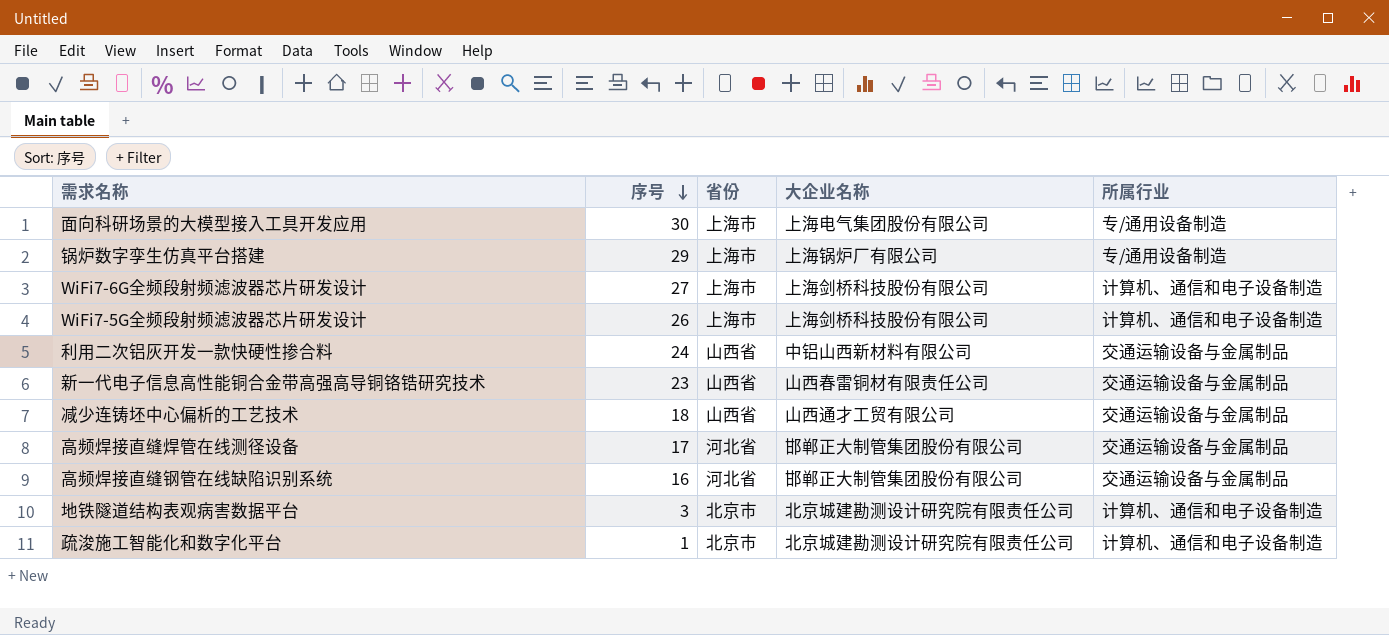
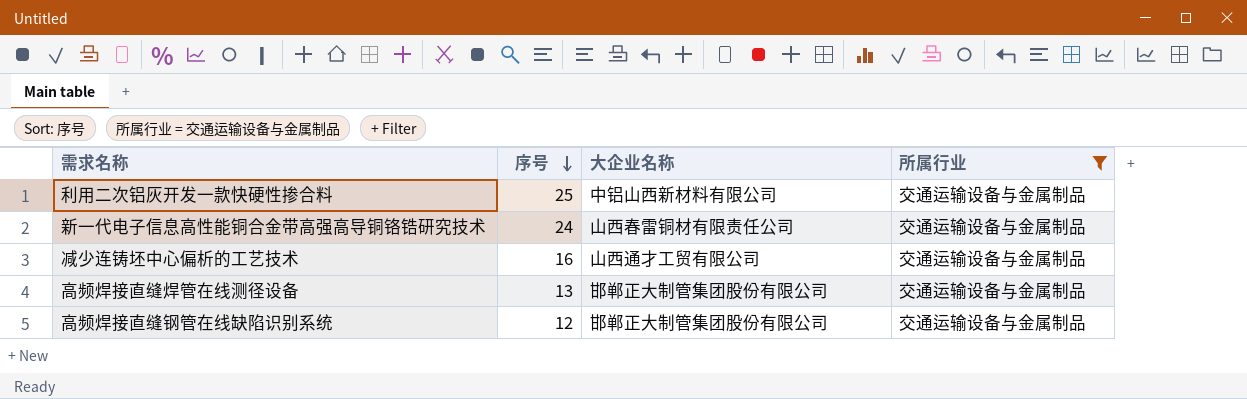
filter: none -> 所属行业 = 交通运输设备与金属制品
column 省份 | position: 3 -> none
利用二次铝灰开发一款快硬性掺合料 | 序号: 24 -> 25
新一代电子信息高性能铜合金带高强高导铜铬锆研究技术 | 序号: 23 -> 24
减少连铸坯中心偏析的工艺技术 | 序号: 18 -> 16
高频焊接直缝焊管在线测径设备 | 序号: 17 -> 13
高频焊接直缝钢管在线缺陷识别系统 | 序号: 16 -> 12

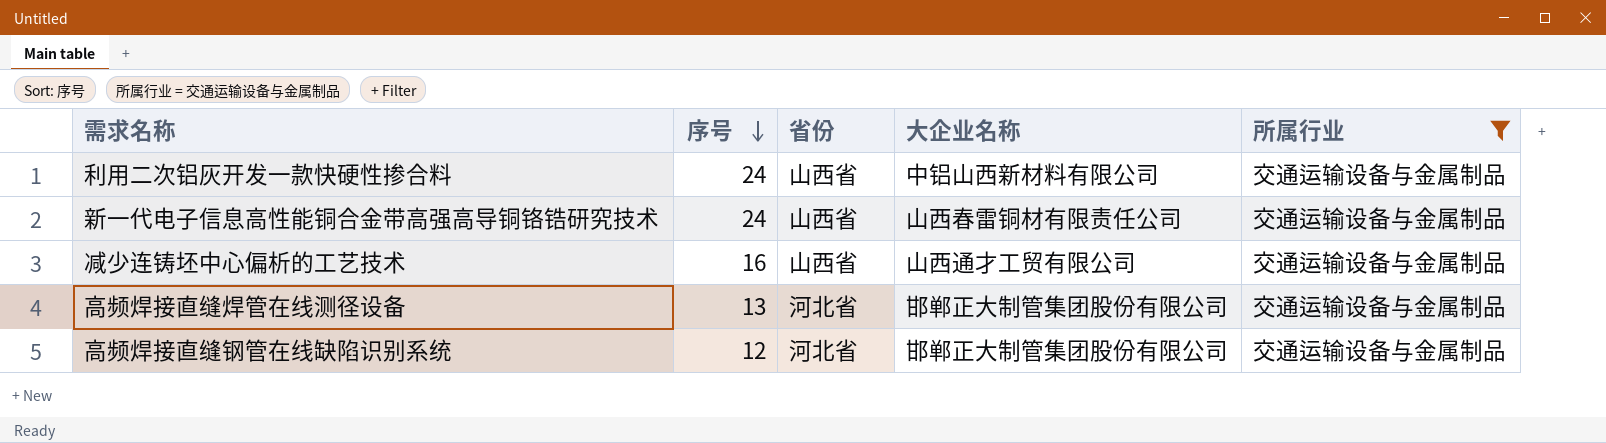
column 省份 | position: none -> 3
利用二次铝灰开发一款快硬性掺合料 | 序号: 25 -> 24

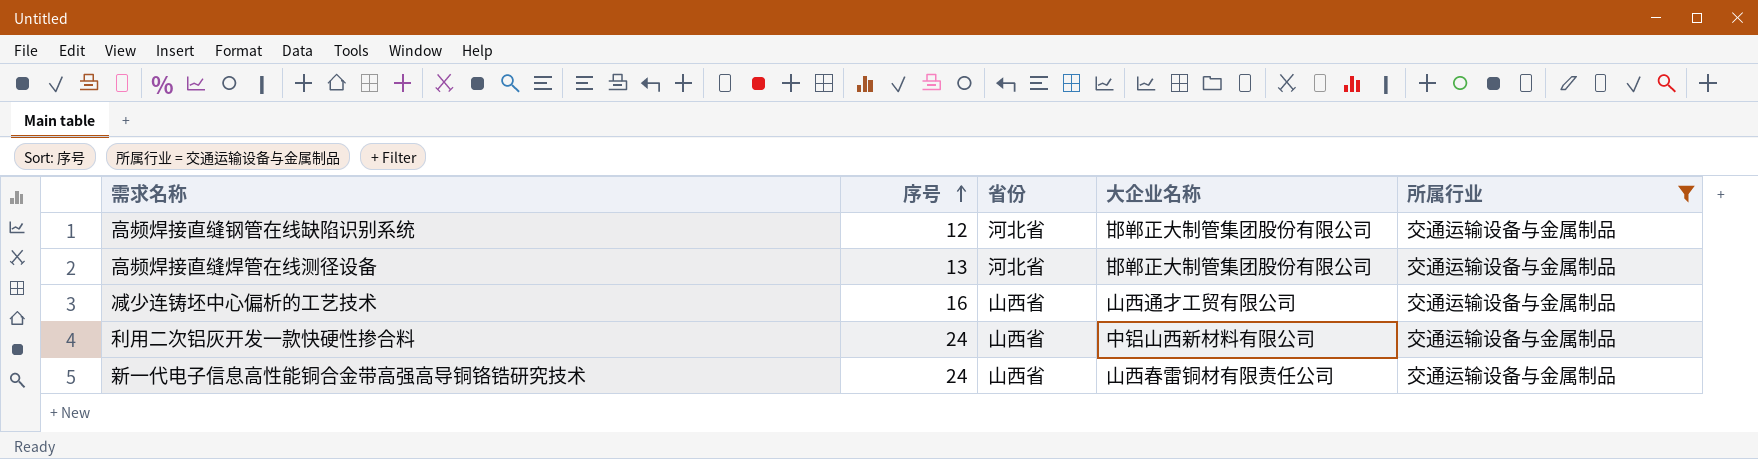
row order: 序号 descending -> 序号 ascending

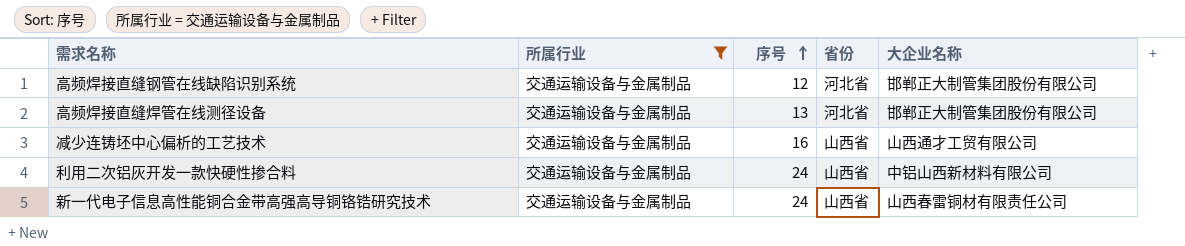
column 所属行业 | position: 5 -> 2

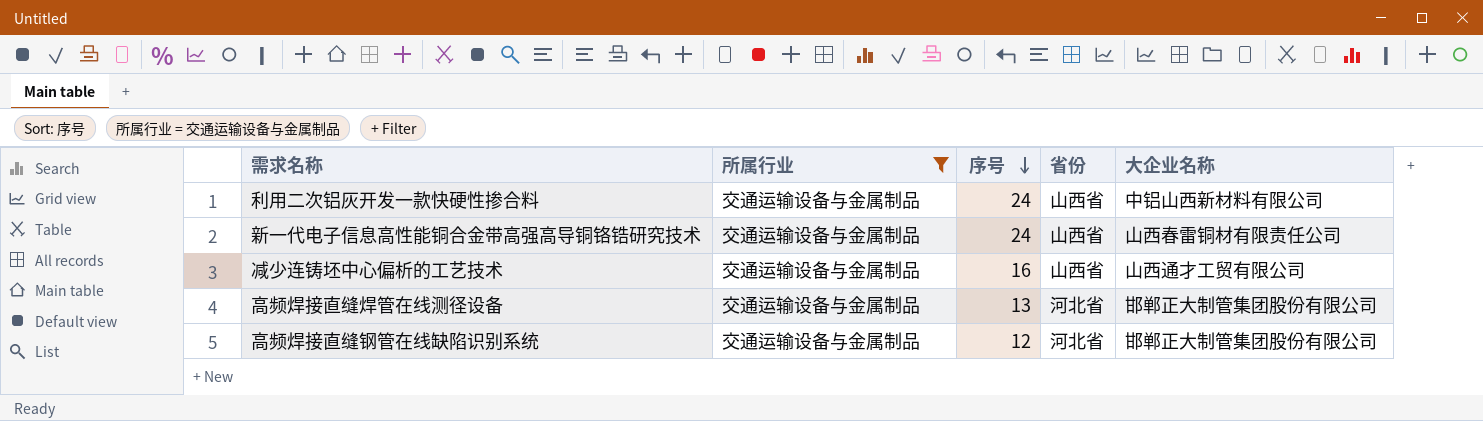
row order: 序号 ascending -> 序号 descending

